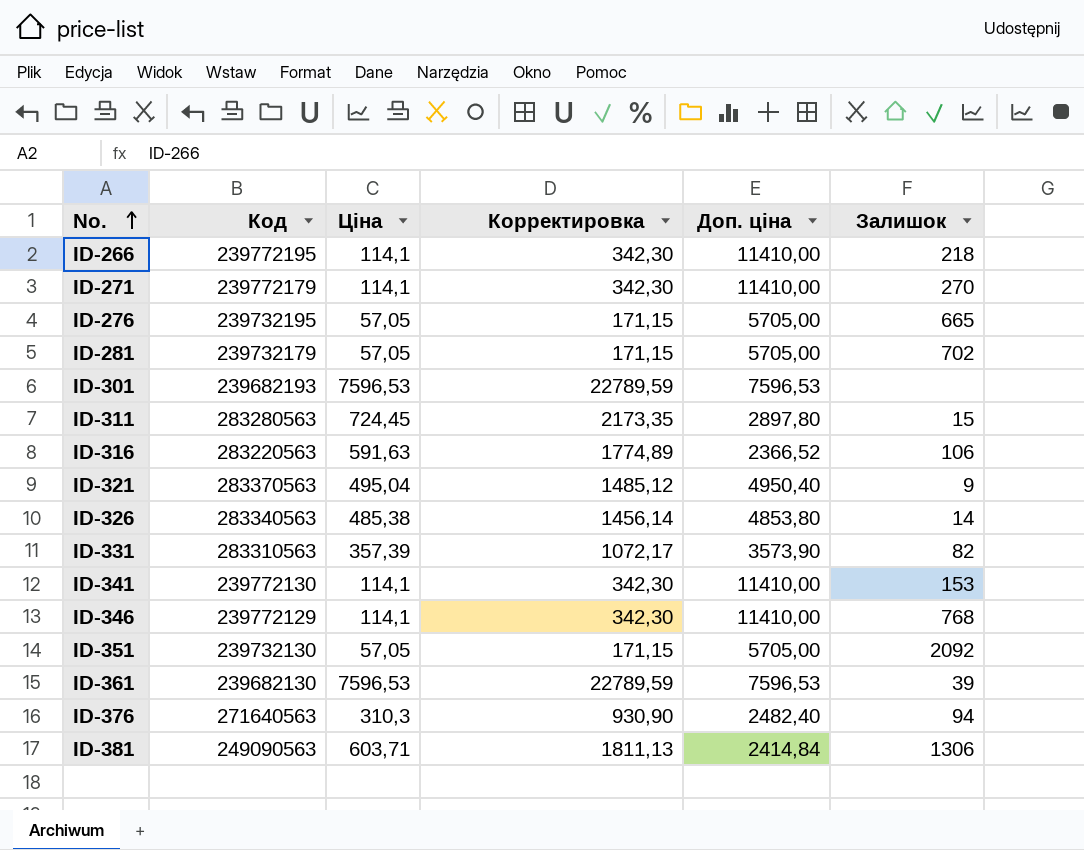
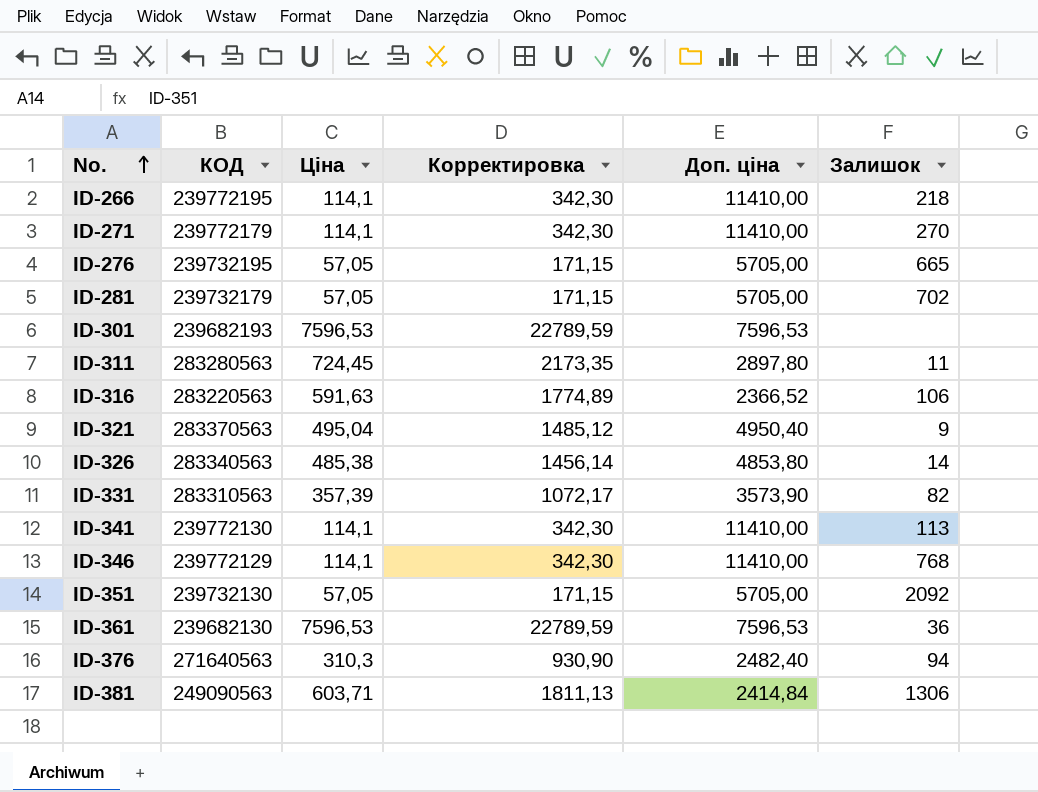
column name: Код -> КОД
ID-311 | Залишок: 15 -> 11
ID-341 | Залишок: 153 -> 113
ID-361 | Залишок: 39 -> 36

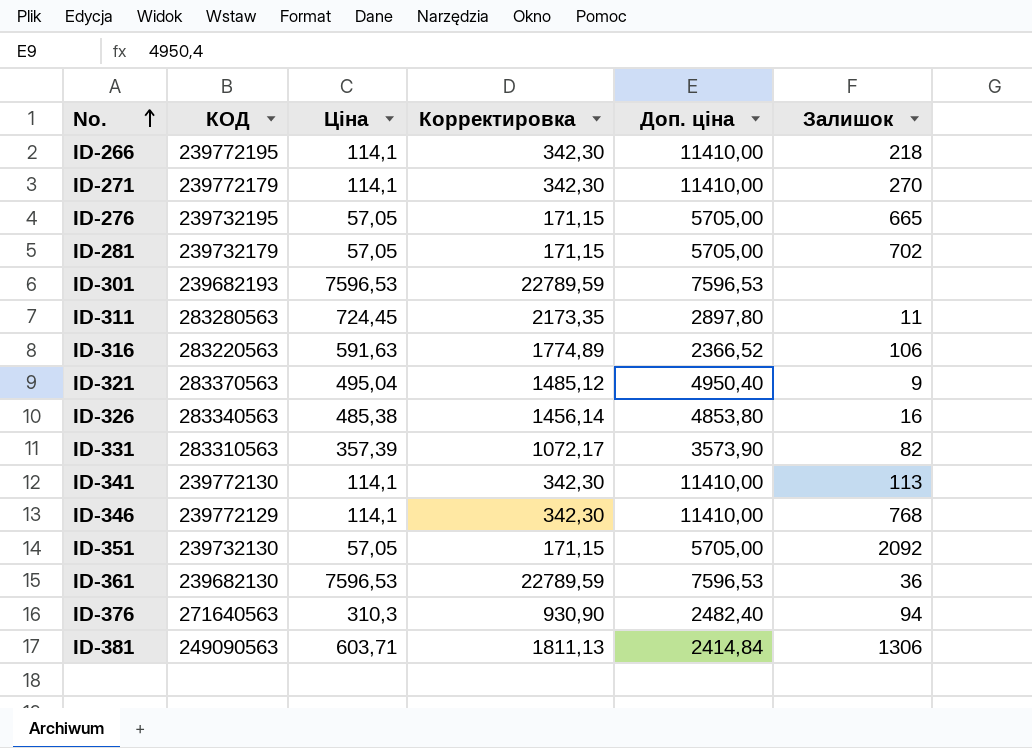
ID-326 | Залишок: 14 -> 16

